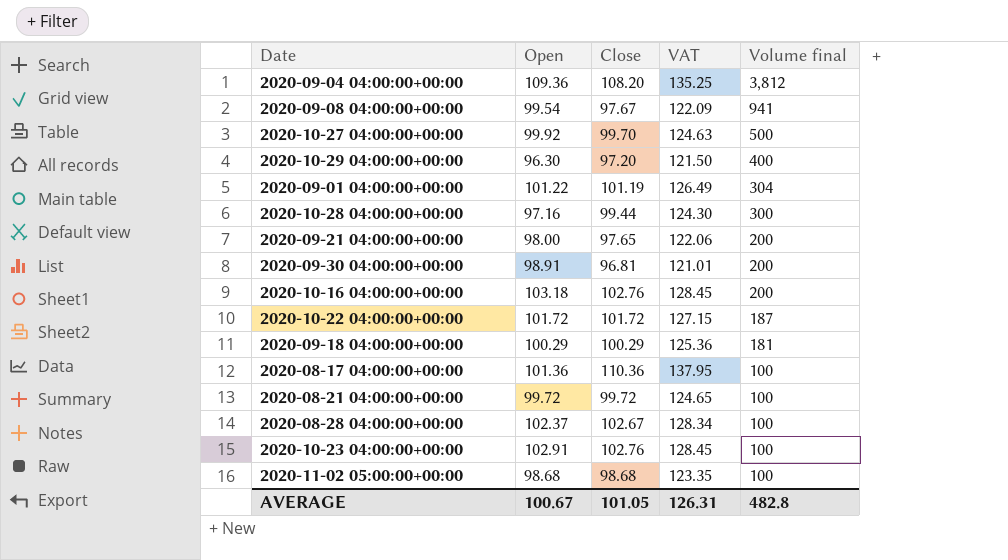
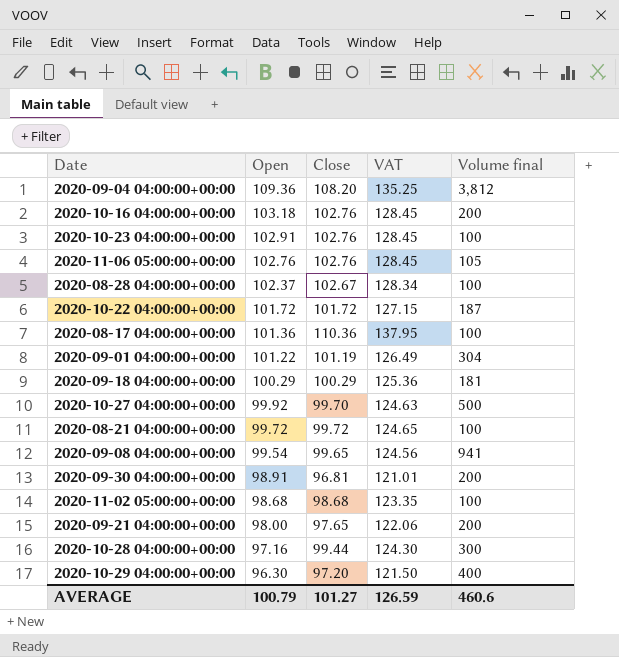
row order: Volume final descending -> Open descending
row 2020-11-06 05:00:00+00:00: none -> 102.76 | 102.76 | 128.45 | 105
2020-09-08 04:00:00+00:00 | Close: 97.67 -> 99.65
2020-09-08 04:00:00+00:00 | VAT: 122.09 -> 124.56
AVERAGE | Open: 100.67 -> 100.79
AVERAGE | Close: 101.05 -> 101.27
AVERAGE | VAT: 126.31 -> 126.59
AVERAGE | Volume final: 482.8 -> 460.6

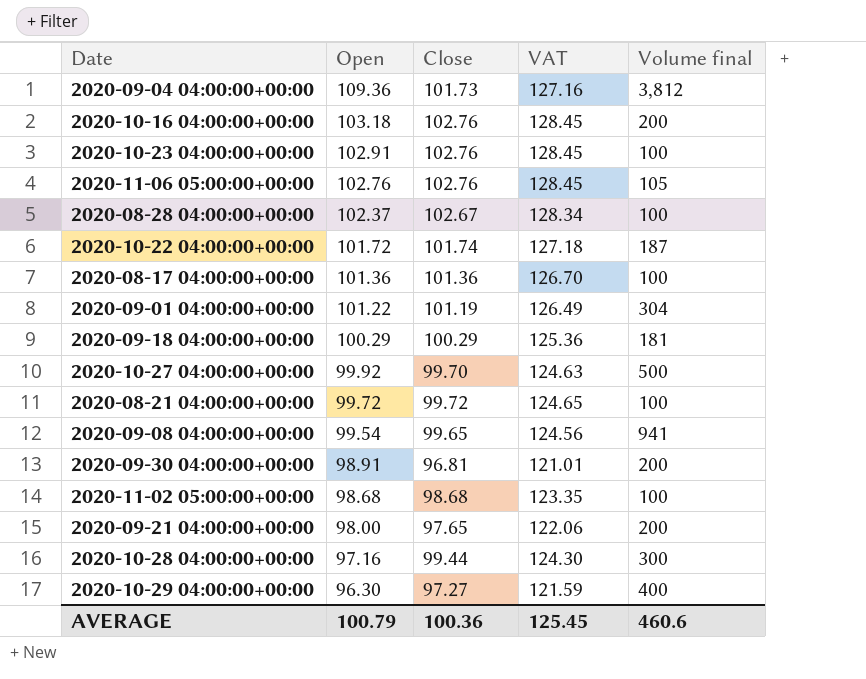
2020-09-04 04:00:00+00:00 | Close: 108.20 -> 101.73
2020-09-04 04:00:00+00:00 | VAT: 135.25 -> 127.16
2020-10-22 04:00:00+00:00 | Close: 101.72 -> 101.74
2020-10-22 04:00:00+00:00 | VAT: 127.15 -> 127.18
2020-08-17 04:00:00+00:00 | Close: 110.36 -> 101.36
2020-08-17 04:00:00+00:00 | VAT: 137.95 -> 126.70
2020-10-29 04:00:00+00:00 | Close: 97.20 -> 97.27
2020-10-29 04:00:00+00:00 | VAT: 121.50 -> 121.59
AVERAGE | Close: 101.27 -> 100.36
AVERAGE | VAT: 126.59 -> 125.45

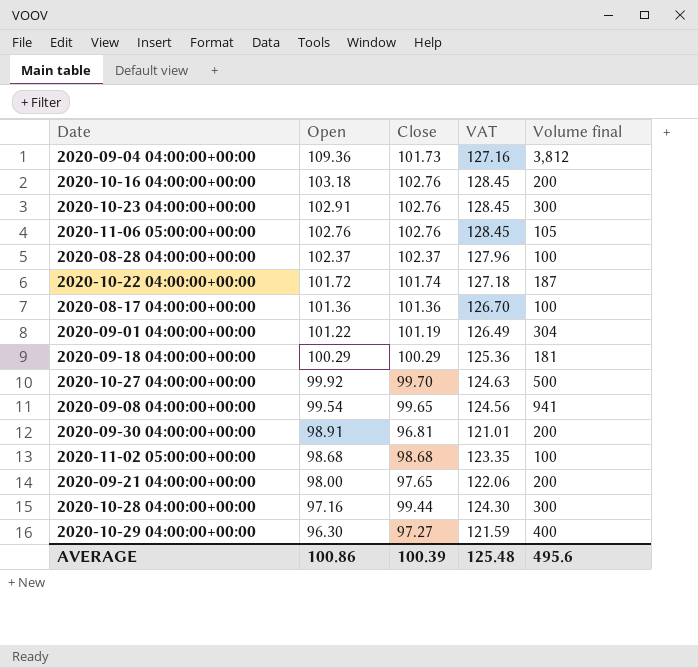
row 2020-08-21 04:00:00+00:00: 99.72 | 99.72 | 124.65 | 100 -> none
2020-10-23 04:00:00+00:00 | Volume final: 100 -> 300
2020-08-28 04:00:00+00:00 | Close: 102.67 -> 102.37
2020-08-28 04:00:00+00:00 | VAT: 128.34 -> 127.96
AVERAGE | Open: 100.79 -> 100.86
AVERAGE | Close: 100.36 -> 100.39
AVERAGE | VAT: 125.45 -> 125.48
AVERAGE | Volume final: 460.6 -> 495.6

